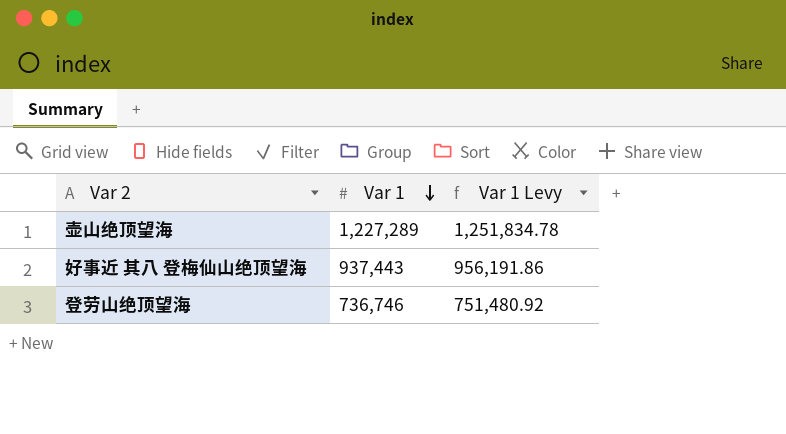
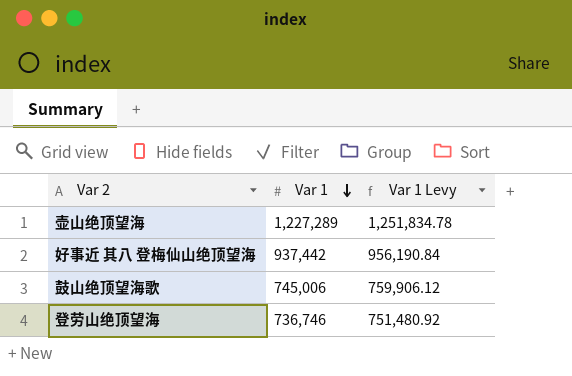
好事近 其八 登梅仙山绝顶望海 | Var 1: 937,443 -> 937,442
好事近 其八 登梅仙山绝顶望海 | Var 1 Levy: 956,191.86 -> 956,190.84
row 鼓山绝顶望海歌: none -> 745,006 | 759,906.12

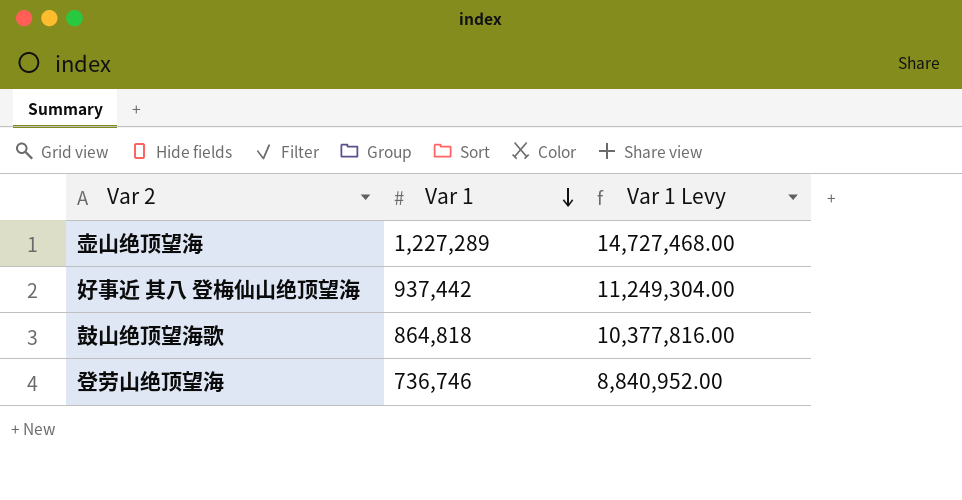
column Var 1 Levy | formula: [Var 1] * 1.02 -> [Var 1] * 12
鼓山绝顶望海歌 | Var 1: 745,006 -> 864,818

